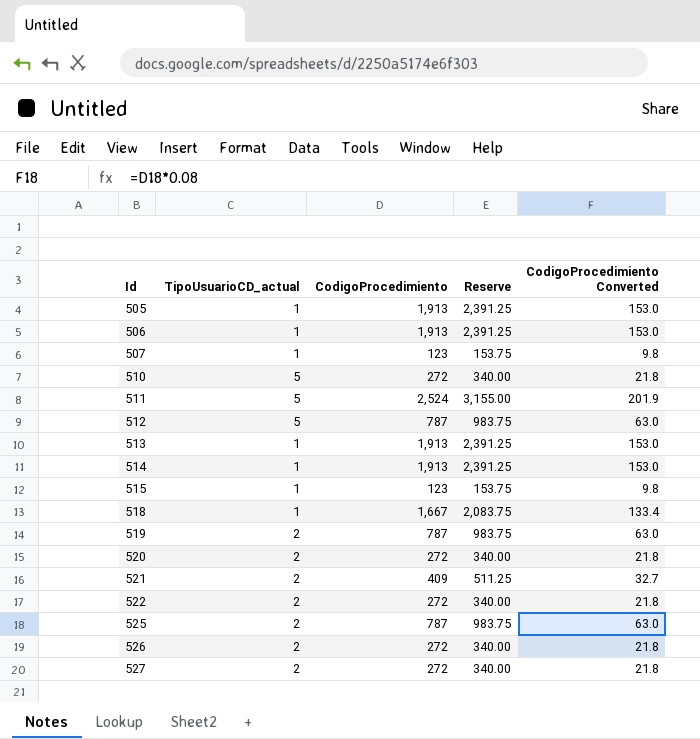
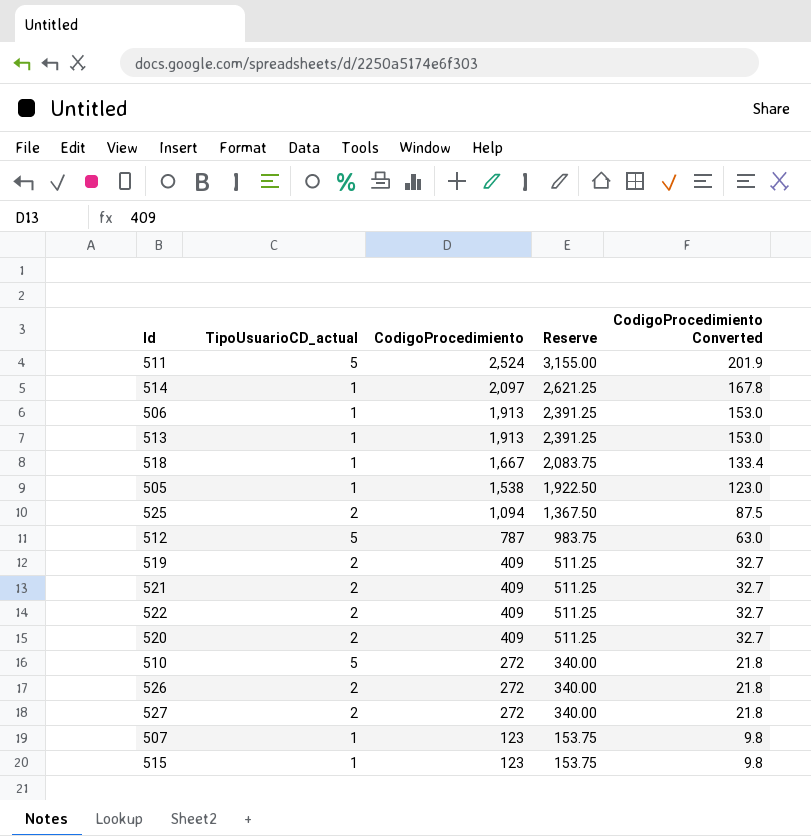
row order: Id ascending -> CodigoProcedimiento descending
514 | CodigoProcedimiento: 1,913 -> 2,097
514 | Reserve: 2,391.25 -> 2,621.25
514 | CodigoProcedimiento Converted: 153.0 -> 167.8
505 | CodigoProcedimiento: 1,913 -> 1,538
505 | Reserve: 2,391.25 -> 1,922.50
505 | CodigoProcedimiento Converted: 153.0 -> 123.0
525 | CodigoProcedimiento: 787 -> 1,094
525 | Reserve: 983.75 -> 1,367.50
525 | CodigoProcedimiento Converted: 63.0 -> 87.5
519 | CodigoProcedimiento: 787 -> 409
519 | Reserve: 983.75 -> 511.25
519 | CodigoProcedimiento Converted: 63.0 -> 32.7
522 | CodigoProcedimiento: 272 -> 409
522 | Reserve: 340.00 -> 511.25
522 | CodigoProcedimiento Converted: 21.8 -> 32.7
520 | CodigoProcedimiento: 272 -> 409
520 | Reserve: 340.00 -> 511.25
520 | CodigoProcedimiento Converted: 21.8 -> 32.7

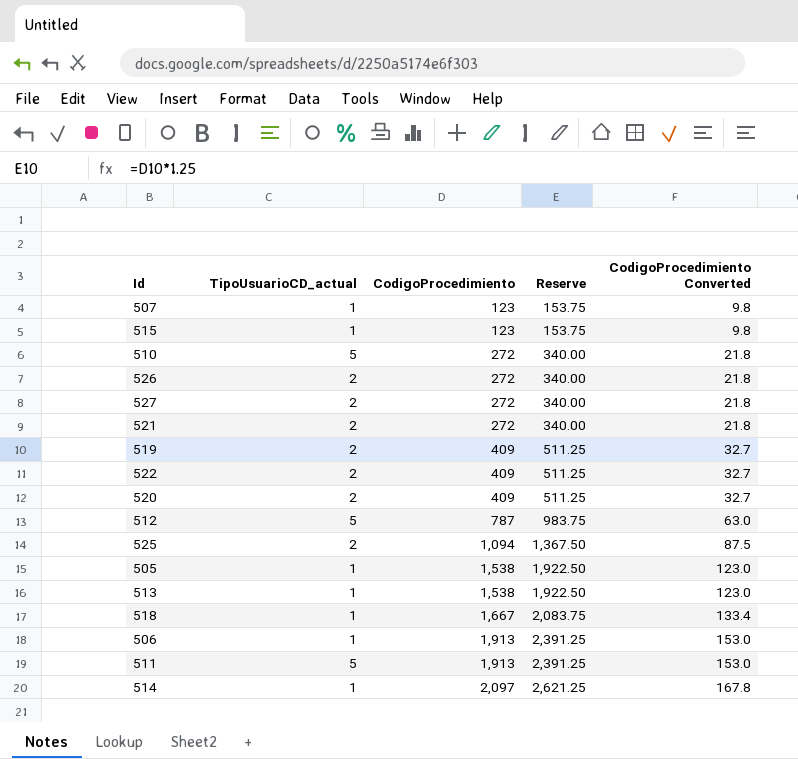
row order: CodigoProcedimiento descending -> CodigoProcedimiento ascending
521 | CodigoProcedimiento: 409 -> 272
521 | Reserve: 511.25 -> 340.00
521 | CodigoProcedimiento Converted: 32.7 -> 21.8
513 | CodigoProcedimiento: 1,913 -> 1,538
513 | Reserve: 2,391.25 -> 1,922.50
513 | CodigoProcedimiento Converted: 153.0 -> 123.0
511 | CodigoProcedimiento: 2,524 -> 1,913
511 | Reserve: 3,155.00 -> 2,391.25
511 | CodigoProcedimiento Converted: 201.9 -> 153.0

